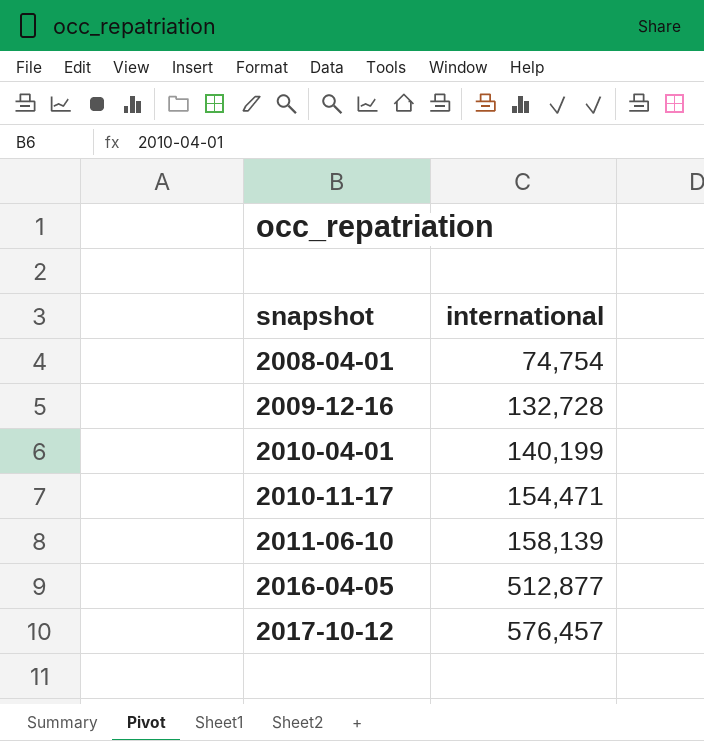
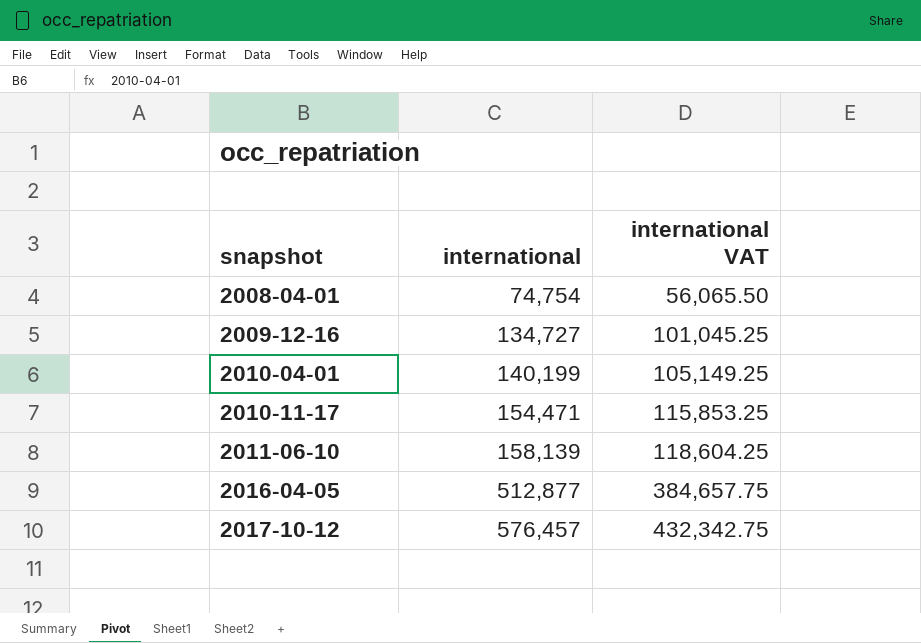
column international VAT | formula: none -> [international] * 0.75
2009-12-16 | international: 132,728 -> 134,727

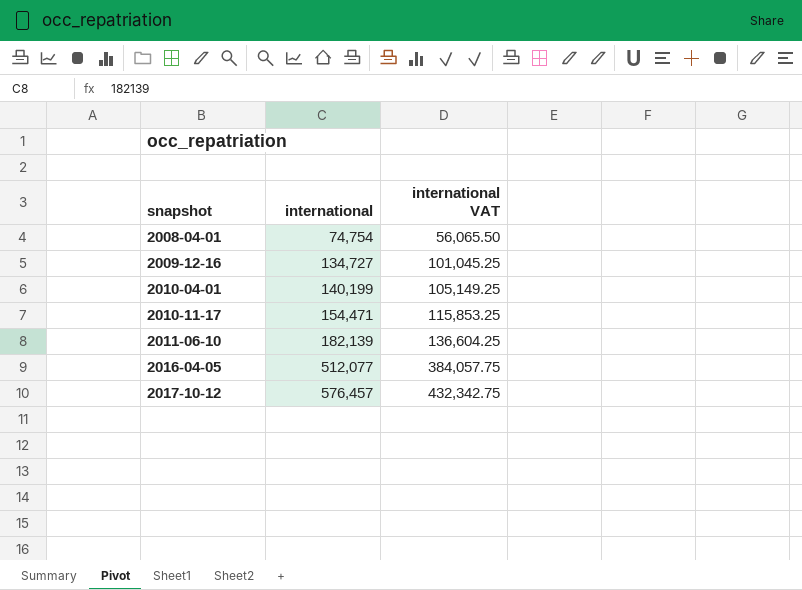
2011-06-10 | international: 158,139 -> 182,139
2011-06-10 | international VAT: 118,604.25 -> 136,604.25
2016-04-05 | international: 512,877 -> 512,077
2016-04-05 | international VAT: 384,657.75 -> 384,057.75

